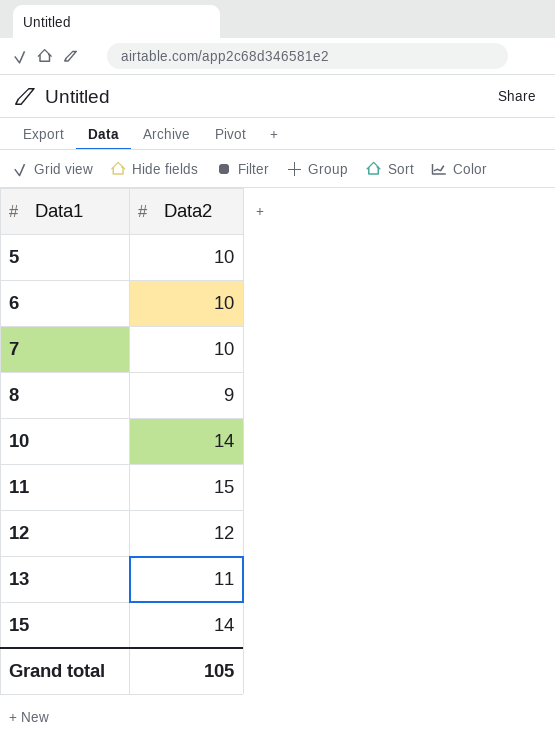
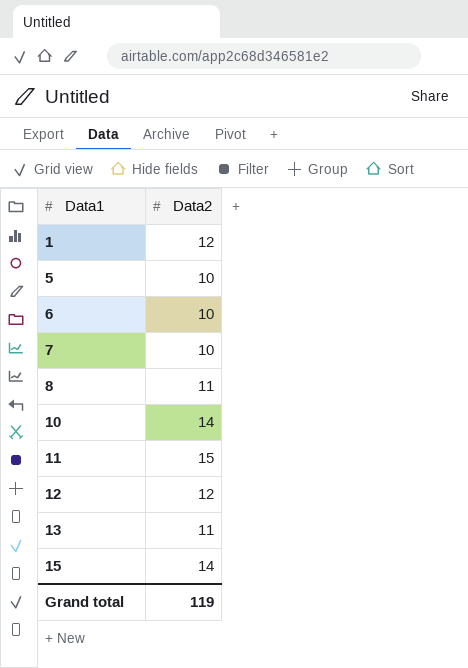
row 1: none -> 12
8 | Data2: 9 -> 11
Grand total | Data2: 105 -> 119

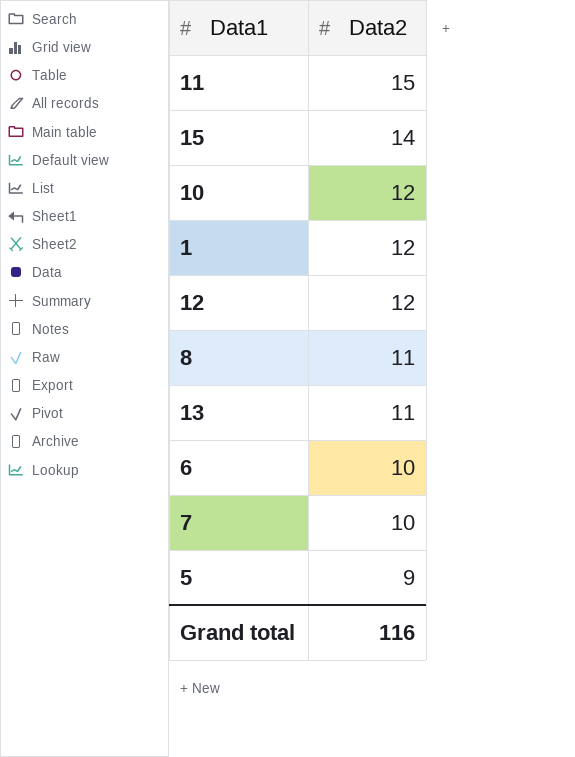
row order: Data1 ascending -> Data2 descending
10 | Data2: 14 -> 12
5 | Data2: 10 -> 9
Grand total | Data2: 119 -> 116

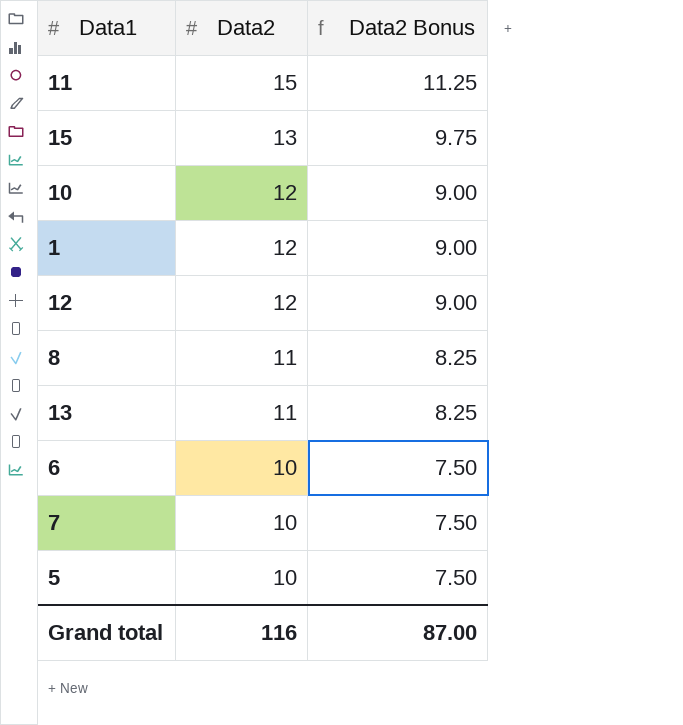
column Data2 Bonus | formula: none -> [Data2] * 0.75
15 | Data2: 14 -> 13
5 | Data2: 9 -> 10

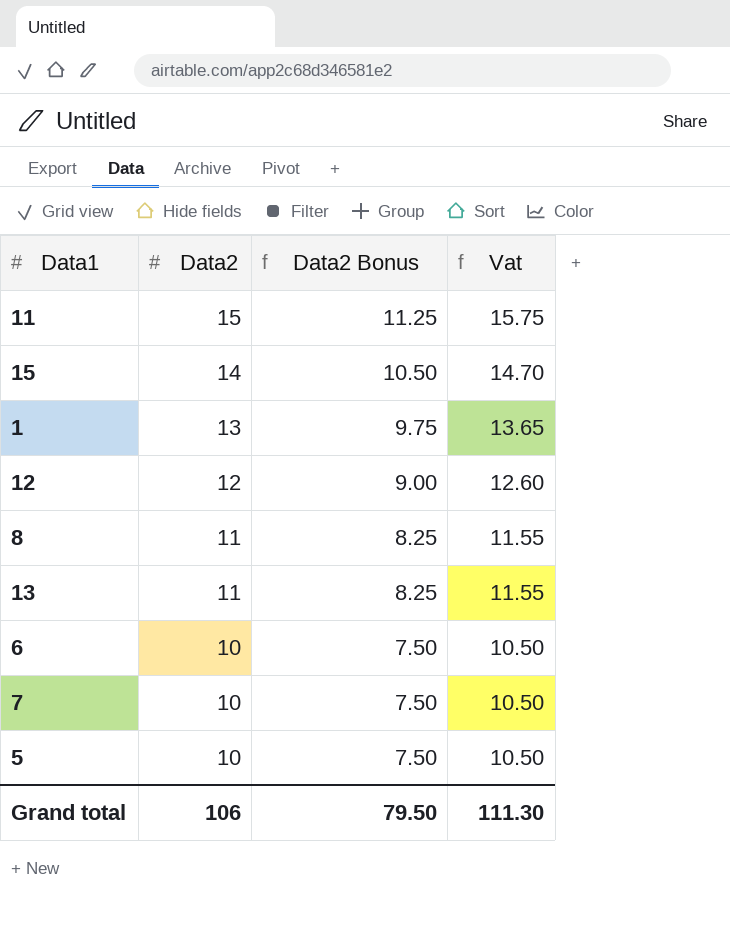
column Vat | formula: none -> [Data2] * 1.05
row 10: 12 | 9.00 -> none
15 | Data2: 13 -> 14
15 | Data2 Bonus: 9.75 -> 10.50
1 | Data2: 12 -> 13
1 | Data2 Bonus: 9.00 -> 9.75
Grand total | Data2: 116 -> 106
Grand total | Data2 Bonus: 87.00 -> 79.50

